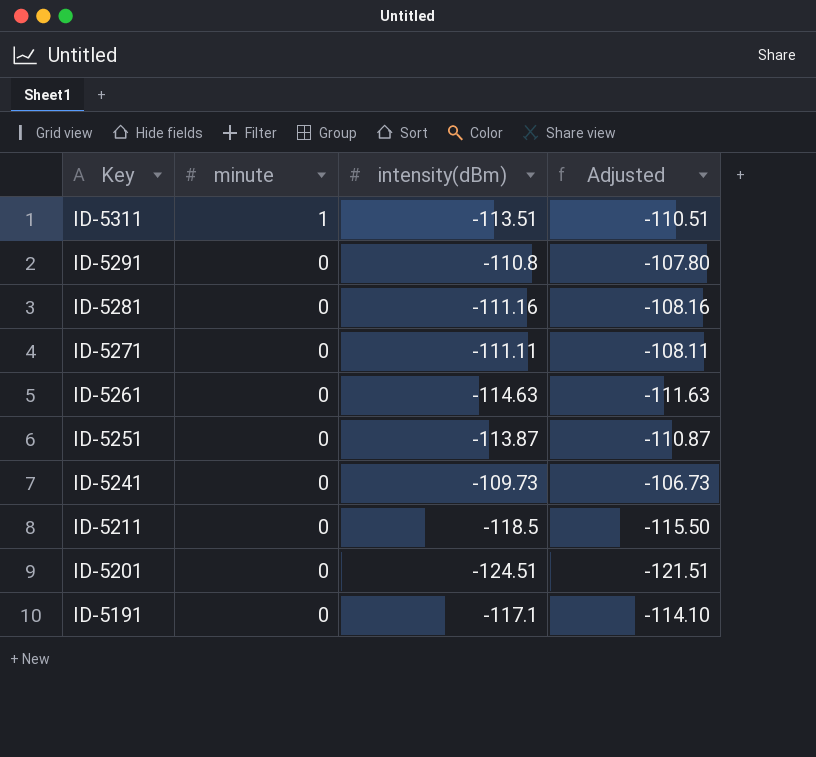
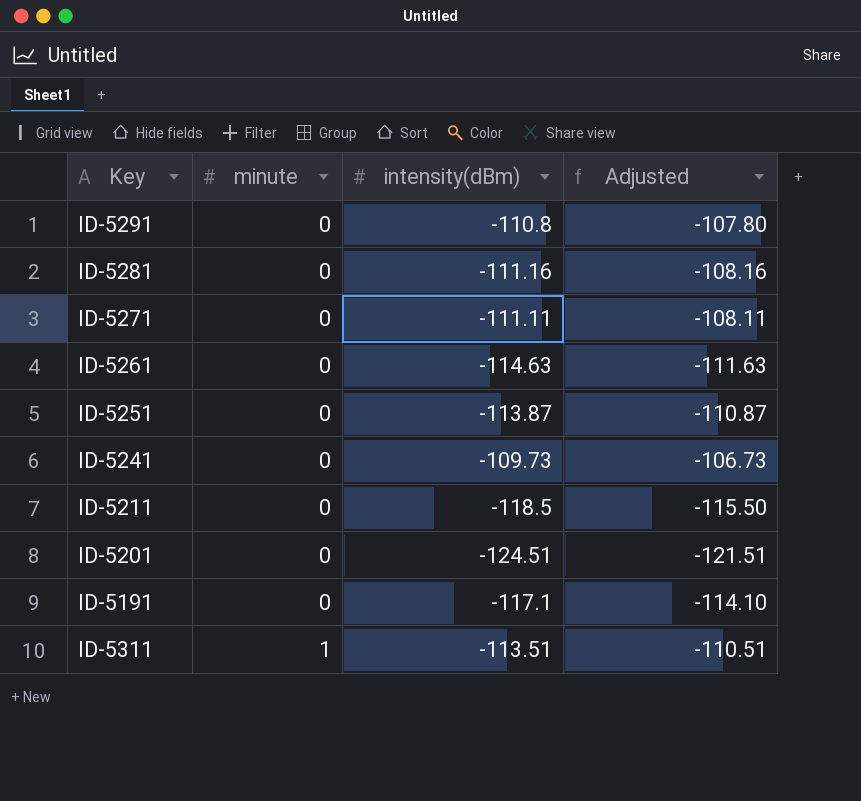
row order: Key descending -> minute ascending

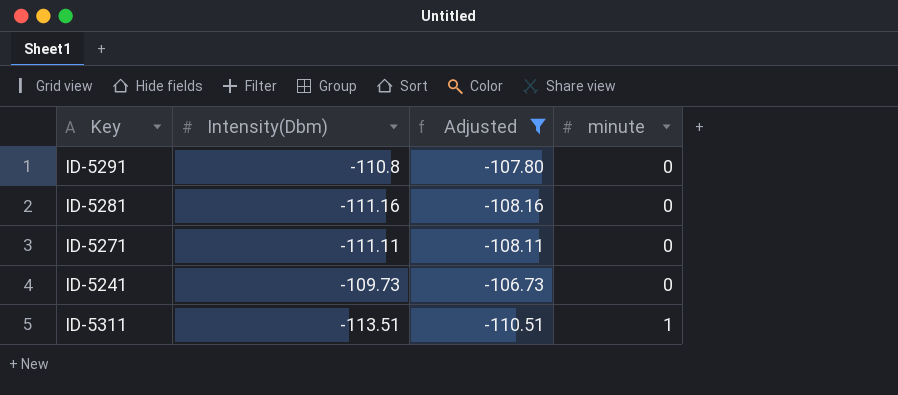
filter: none -> Adjusted >= -110.51
column name: intensity(dBm) -> Intensity(Dbm)
column minute | position: 2 -> 4

